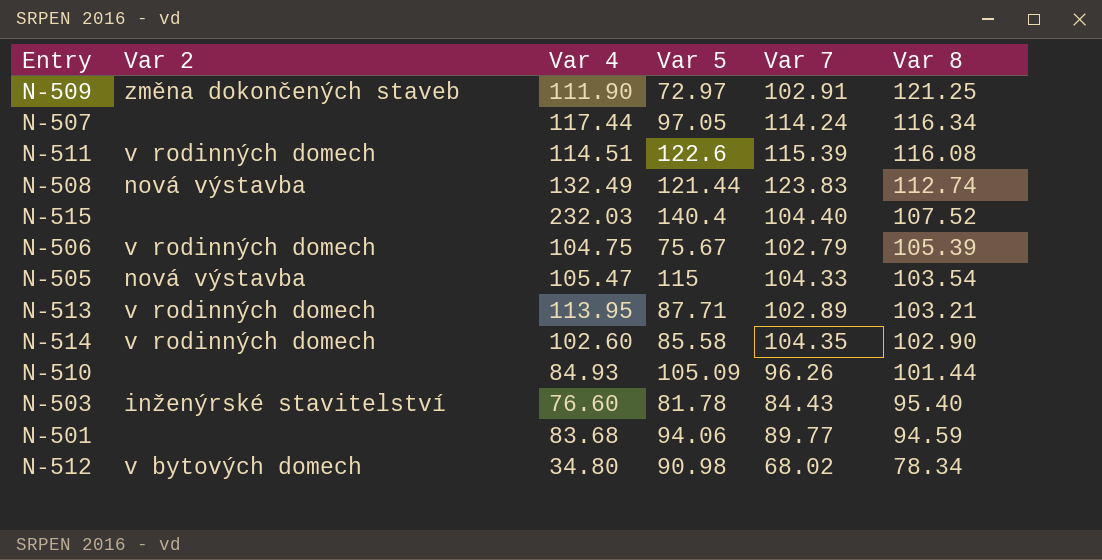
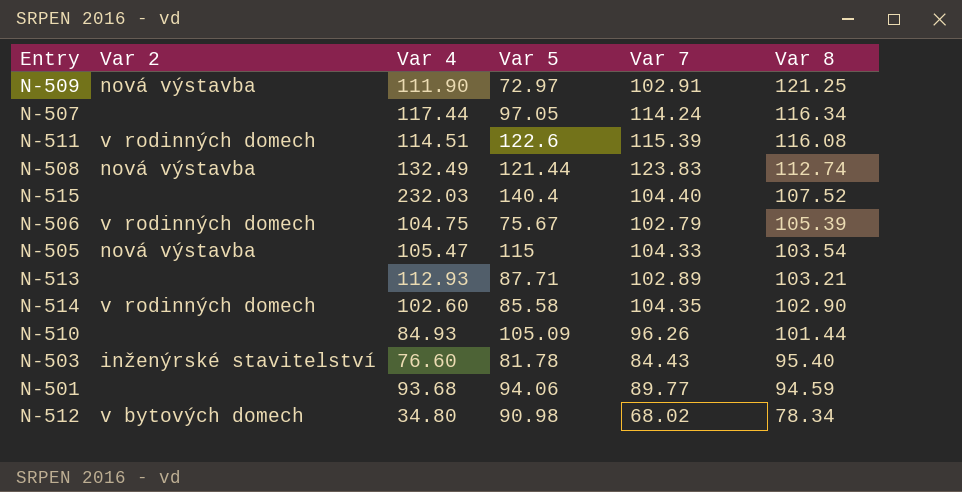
N-509 | Var 2: změna dokončených staveb -> nová výstavba
N-513 | Var 2: v rodinných domech -> none
N-513 | Var 4: 113.95 -> 112.93
N-501 | Var 4: 83.68 -> 93.68

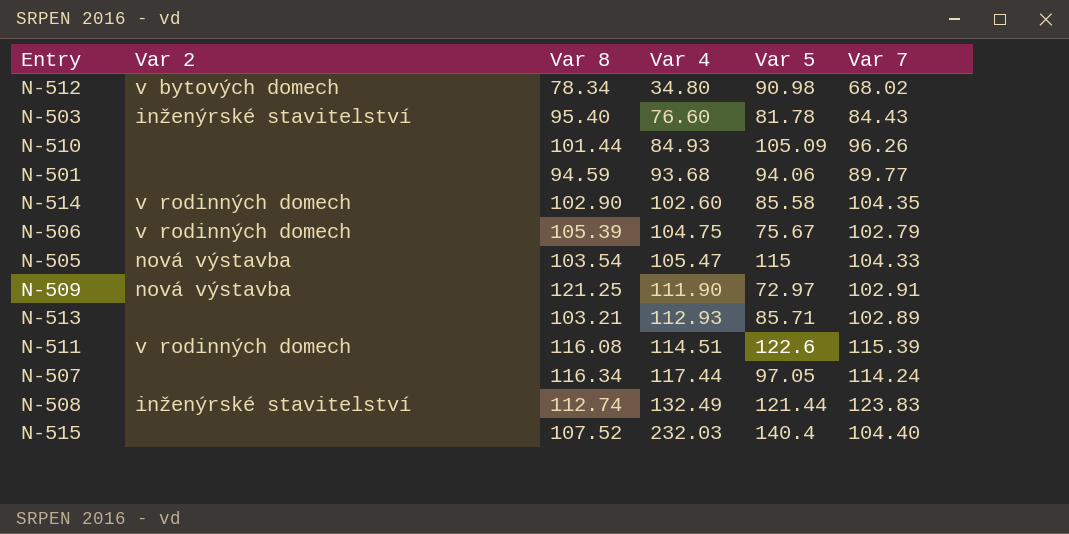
row order: Var 8 descending -> Var 4 ascending
column Var 8 | position: 6 -> 3
N-513 | Var 5: 87.71 -> 85.71
N-508 | Var 2: nová výstavba -> inženýrské stavitelství

